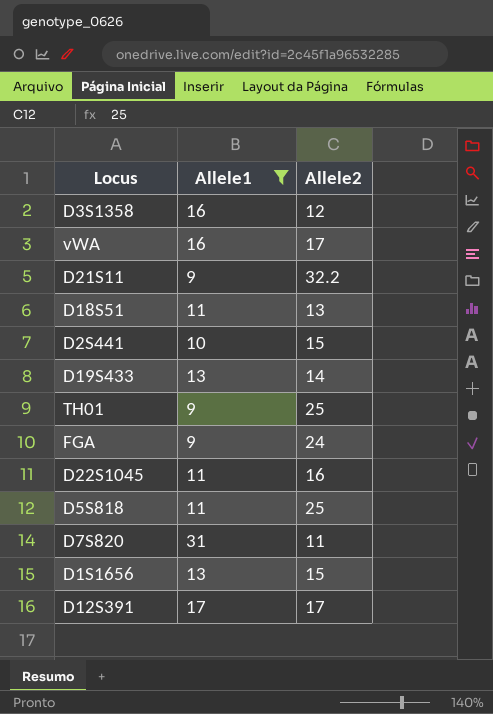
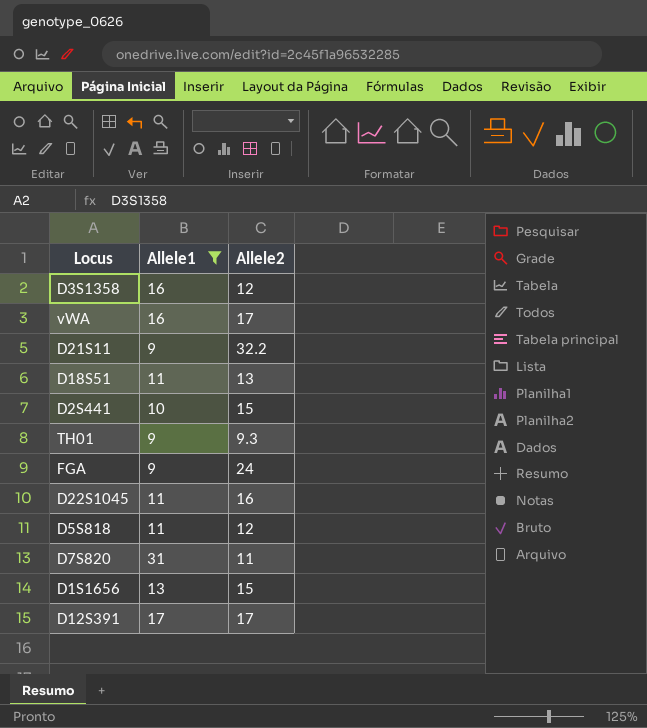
row D19S433: 13 | 14 -> none
TH01 | Allele2: 25 -> 9.3
D5S818 | Allele2: 25 -> 12

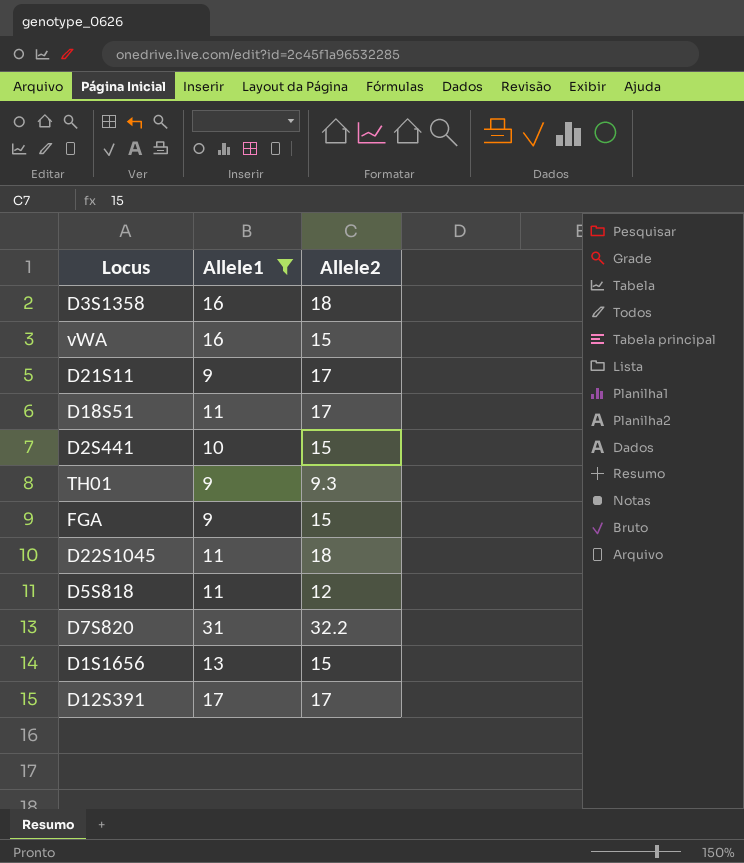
D3S1358 | Allele2: 12 -> 18
vWA | Allele2: 17 -> 15
D21S11 | Allele2: 32.2 -> 17
D18S51 | Allele2: 13 -> 17
FGA | Allele2: 24 -> 15
D22S1045 | Allele2: 16 -> 18
D7S820 | Allele2: 11 -> 32.2

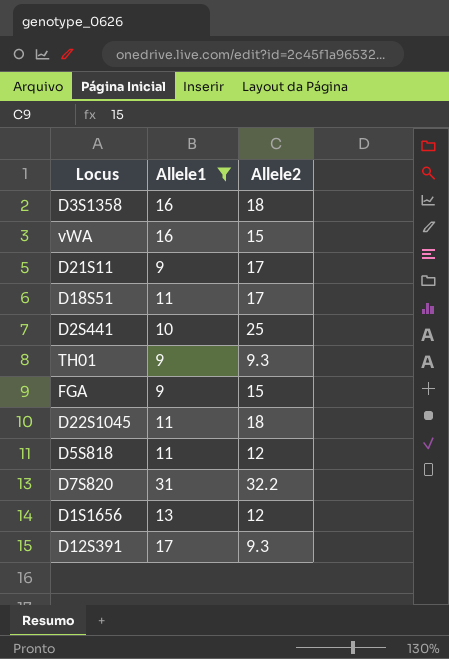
D2S441 | Allele2: 15 -> 25
D1S1656 | Allele2: 15 -> 12
D12S391 | Allele2: 17 -> 9.3

